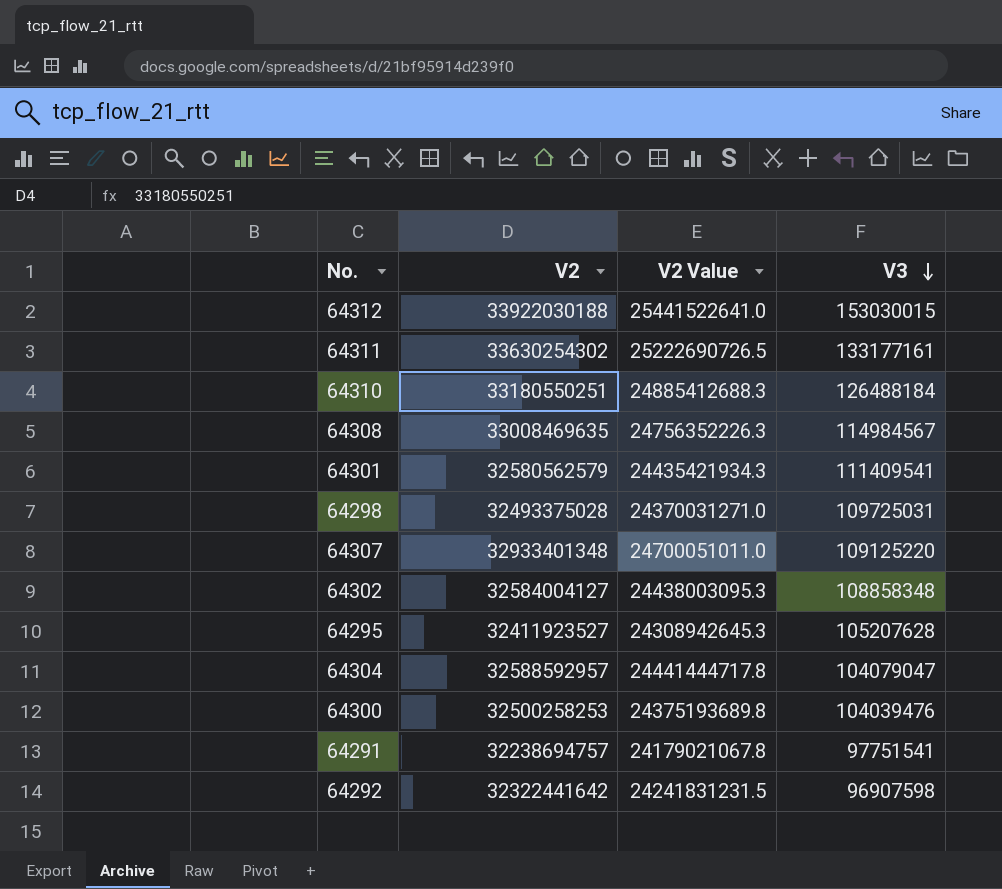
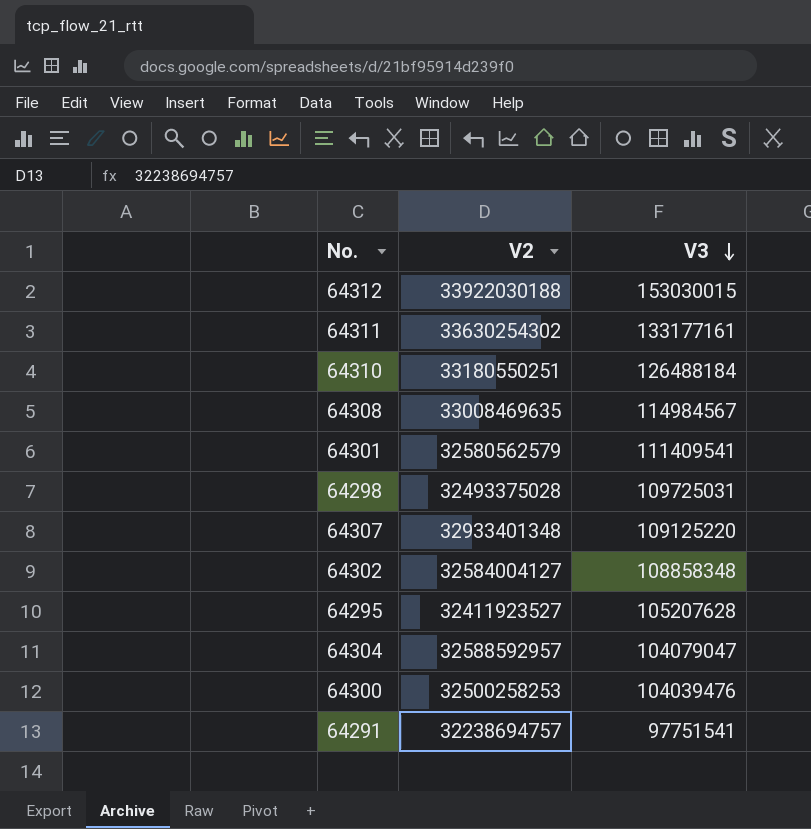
column V2 Value | formula: [V2] * 0.75 -> none
row 64292: 32322441642 | 24241831231.5 | 96907598 -> none

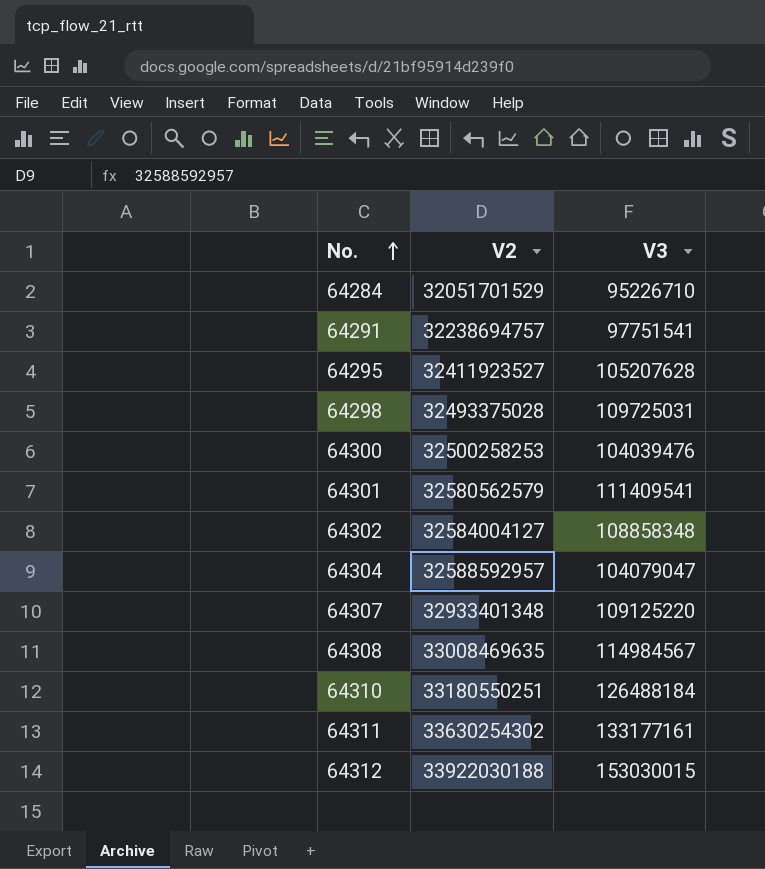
row order: V3 descending -> No. ascending
row 64284: none -> 32051701529 | 95226710

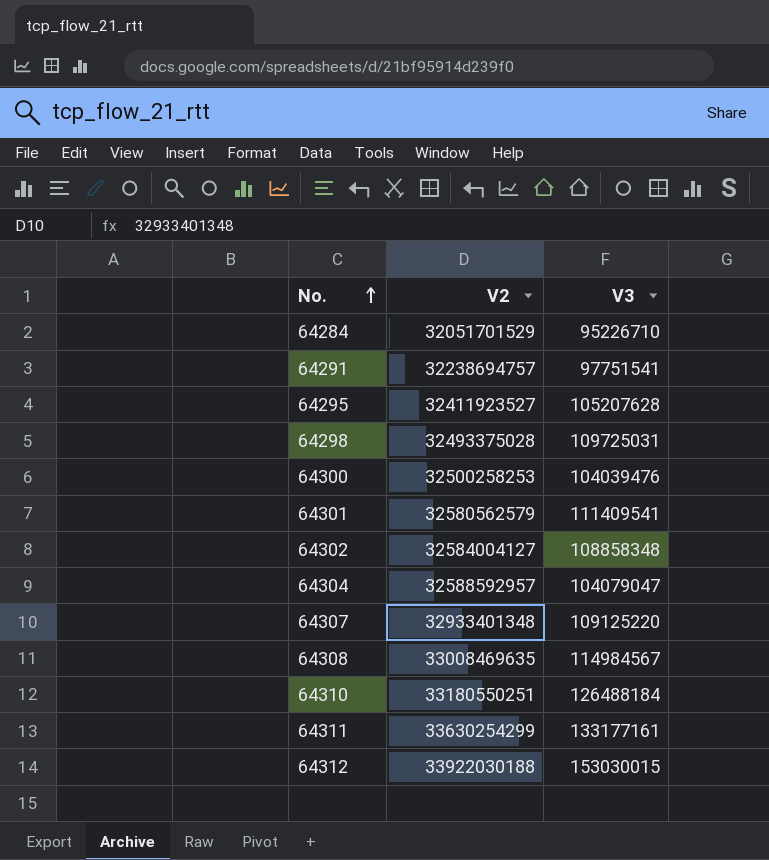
64311 | V2: 33630254302 -> 33630254299

